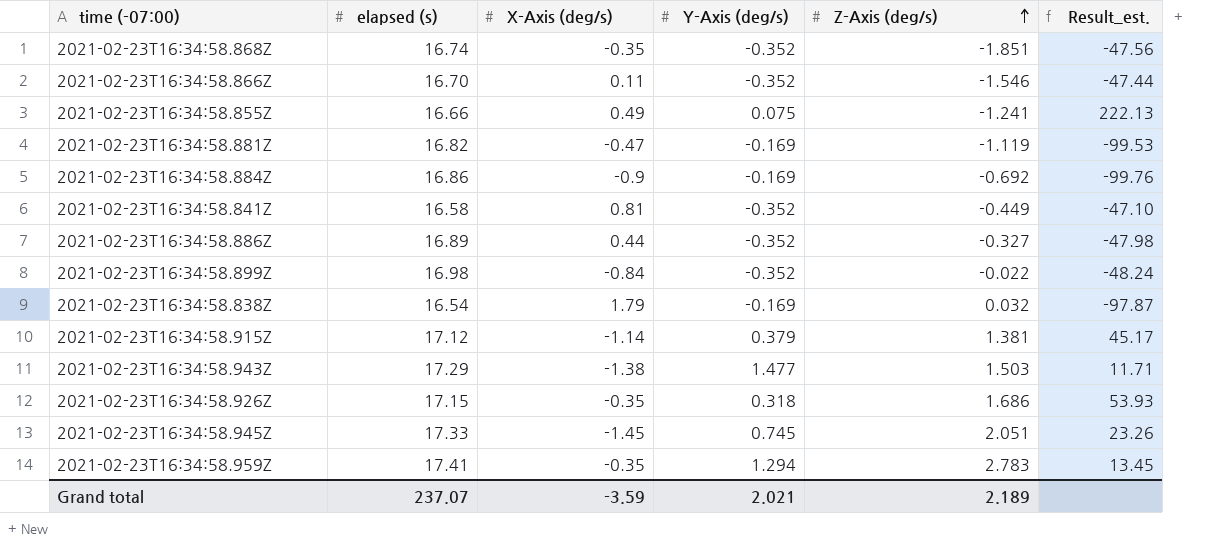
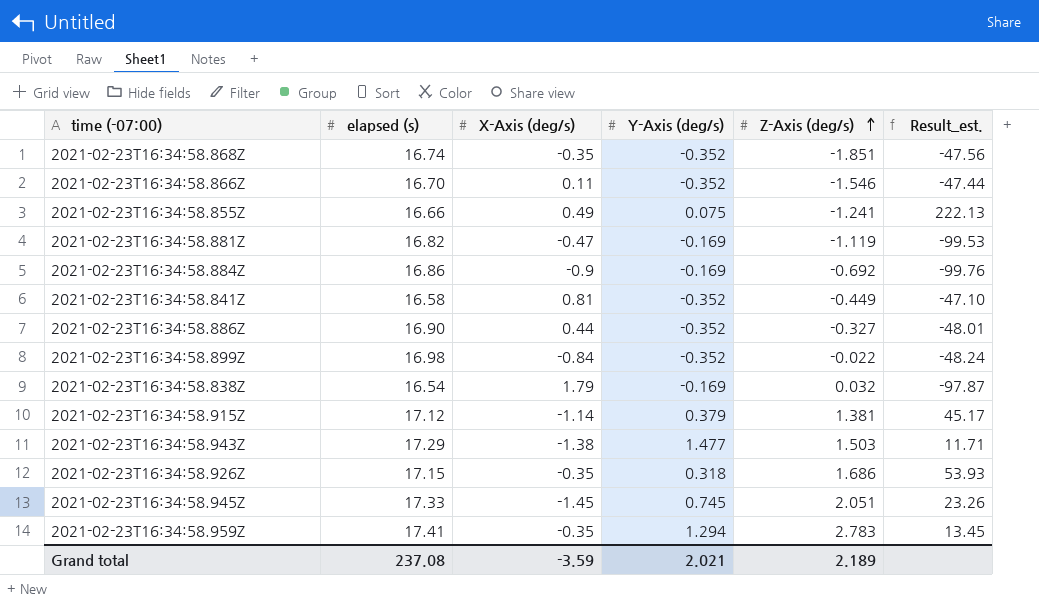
2021-02-23T16:34:58.886Z | elapsed (s): 16.89 -> 16.90
2021-02-23T16:34:58.886Z | Result_est.: -47.98 -> -48.01
Grand total | elapsed (s): 237.07 -> 237.08

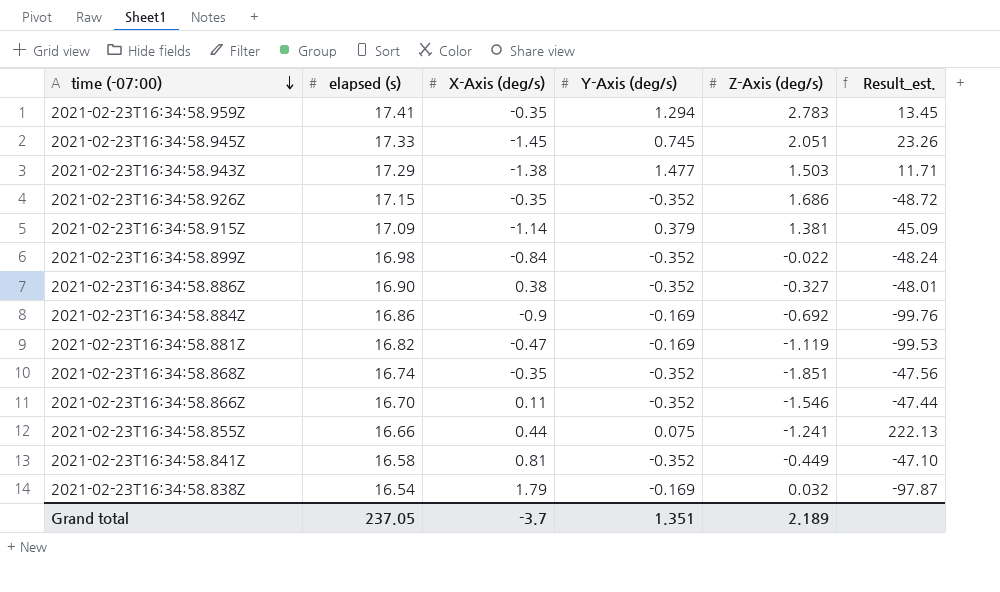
row order: Z-Axis (deg/s) ascending -> time (-07:00) descending
2021-02-23T16:34:58.926Z | Y-Axis (deg/s): 0.318 -> -0.352
2021-02-23T16:34:58.926Z | Result_est.: 53.93 -> -48.72
2021-02-23T16:34:58.915Z | elapsed (s): 17.12 -> 17.09
2021-02-23T16:34:58.915Z | Result_est.: 45.17 -> 45.09
2021-02-23T16:34:58.886Z | X-Axis (deg/s): 0.44 -> 0.38
2021-02-23T16:34:58.855Z | X-Axis (deg/s): 0.49 -> 0.44
Grand total | elapsed (s): 237.08 -> 237.05
Grand total | X-Axis (deg/s): -3.59 -> -3.7
Grand total | Y-Axis (deg/s): 2.021 -> 1.351

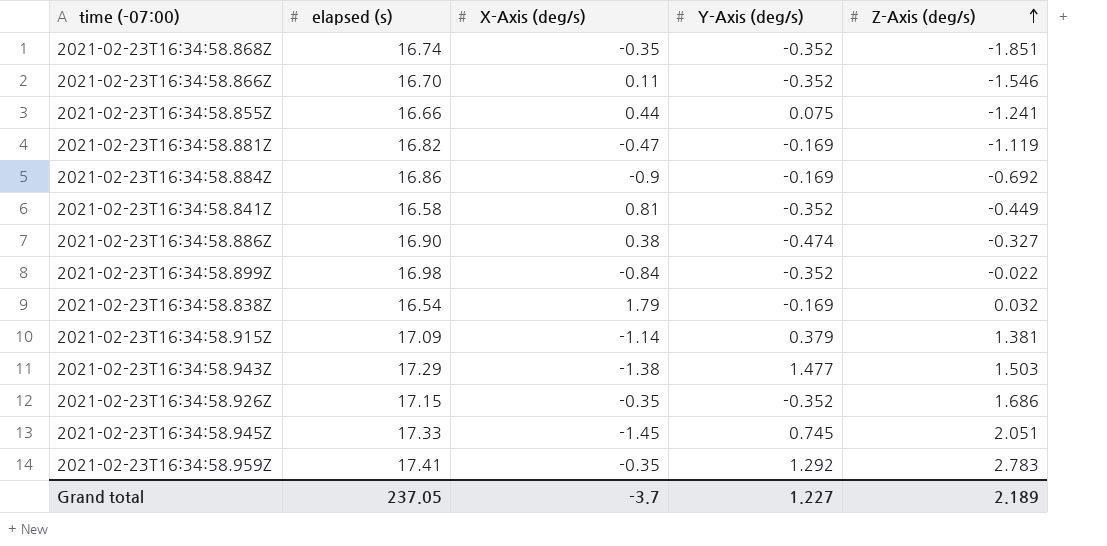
row order: time (-07:00) descending -> Z-Axis (deg/s) ascending
column Result_est. | formula: [elapsed (s)] / [Y-Axis (deg/s)] -> none
2021-02-23T16:34:58.886Z | Y-Axis (deg/s): -0.352 -> -0.474
2021-02-23T16:34:58.959Z | Y-Axis (deg/s): 1.294 -> 1.292
Grand total | Y-Axis (deg/s): 1.351 -> 1.227

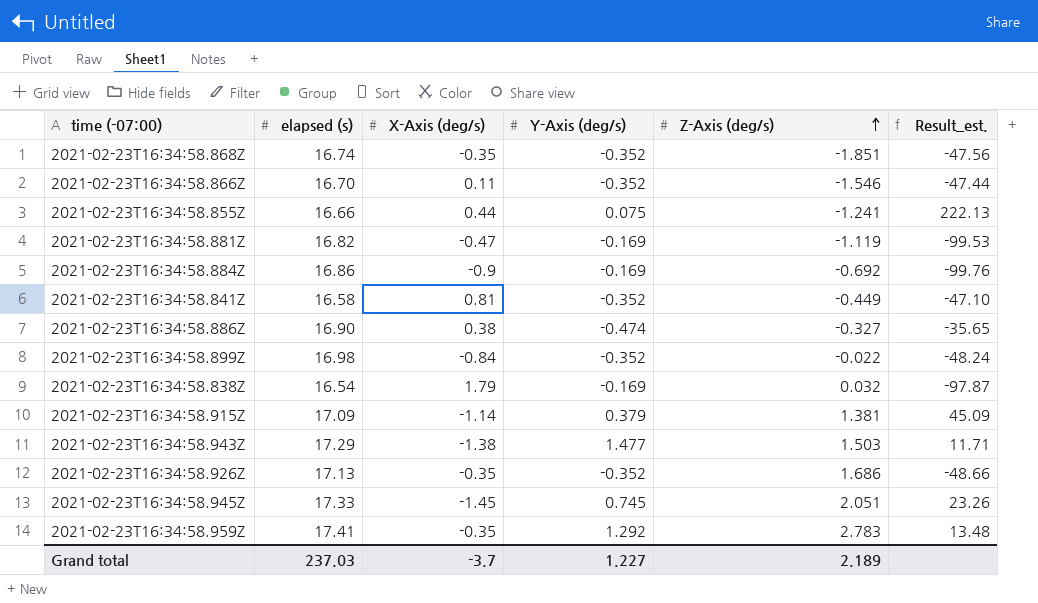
column Result_est. | formula: none -> [elapsed (s)] / [Y-Axis (deg/s)]
2021-02-23T16:34:58.926Z | elapsed (s): 17.15 -> 17.13
Grand total | elapsed (s): 237.05 -> 237.03

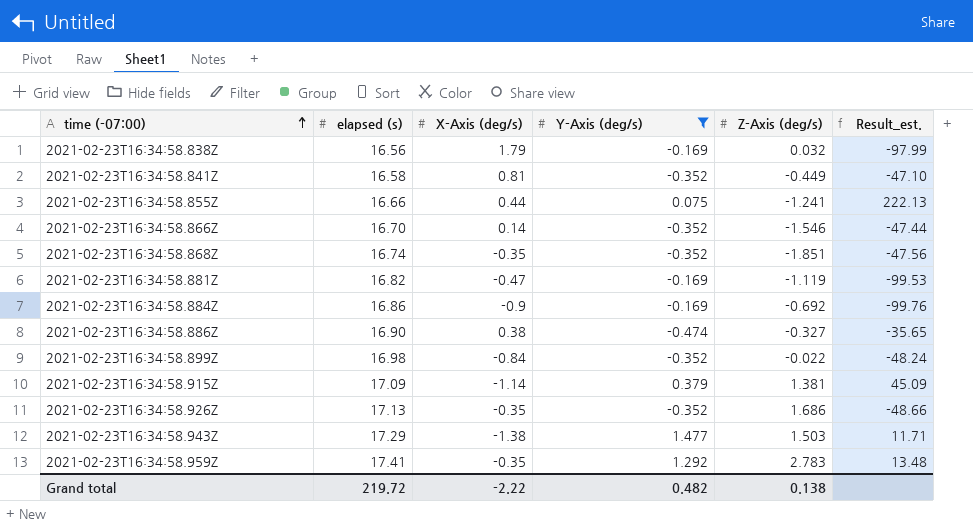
filter: none -> Y-Axis (deg/s) != 0.745
row order: Z-Axis (deg/s) ascending -> time (-07:00) ascending
2021-02-23T16:34:58.838Z | elapsed (s): 16.54 -> 16.56
2021-02-23T16:34:58.838Z | Result_est.: -97.87 -> -97.99
2021-02-23T16:34:58.866Z | X-Axis (deg/s): 0.11 -> 0.14
Grand total | elapsed (s): 237.03 -> 219.72
Grand total | X-Axis (deg/s): -3.7 -> -2.22
Grand total | Y-Axis (deg/s): 1.227 -> 0.482
Grand total | Z-Axis (deg/s): 2.189 -> 0.138

